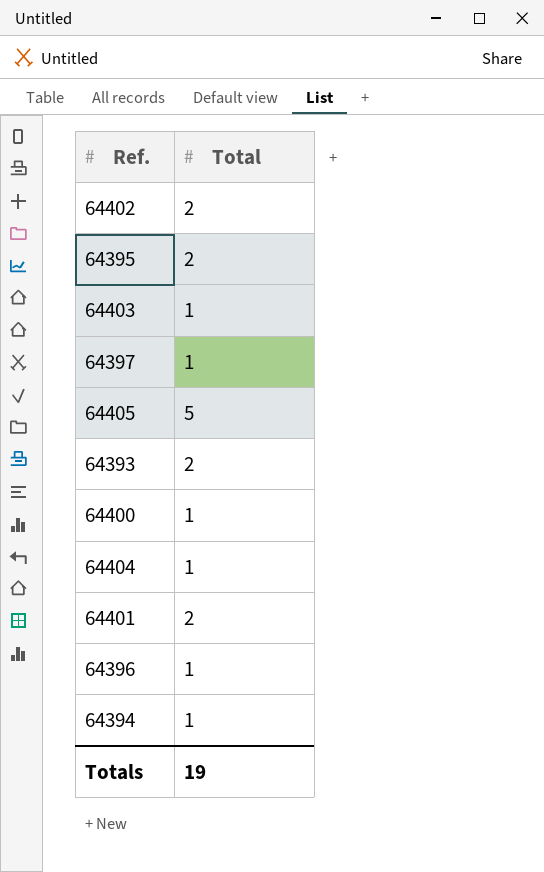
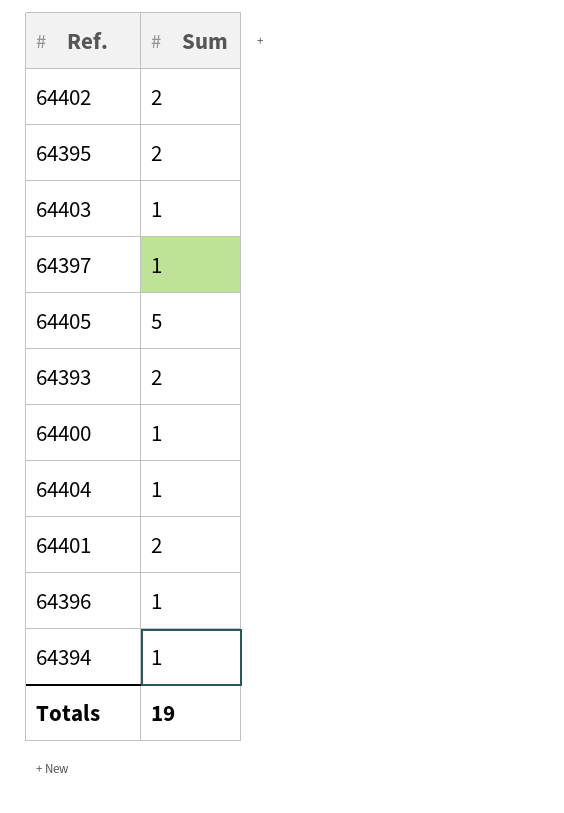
column name: Total -> Sum

